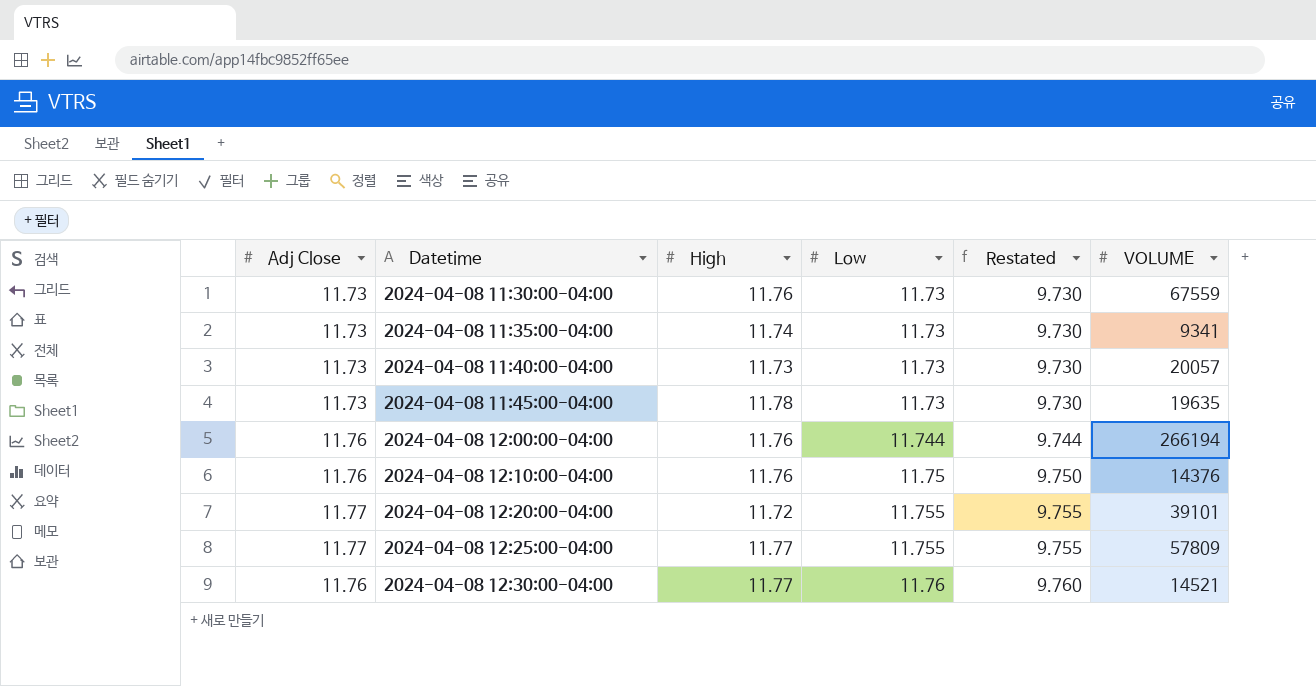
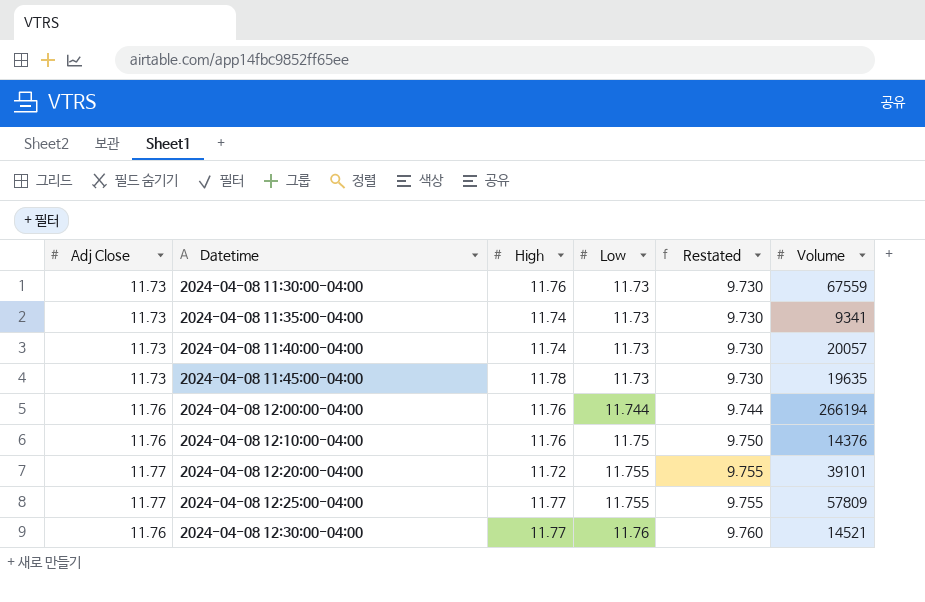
column name: VOLUME -> Volume
2024-04-08 11:40:00-04:00 | High: 11.73 -> 11.74

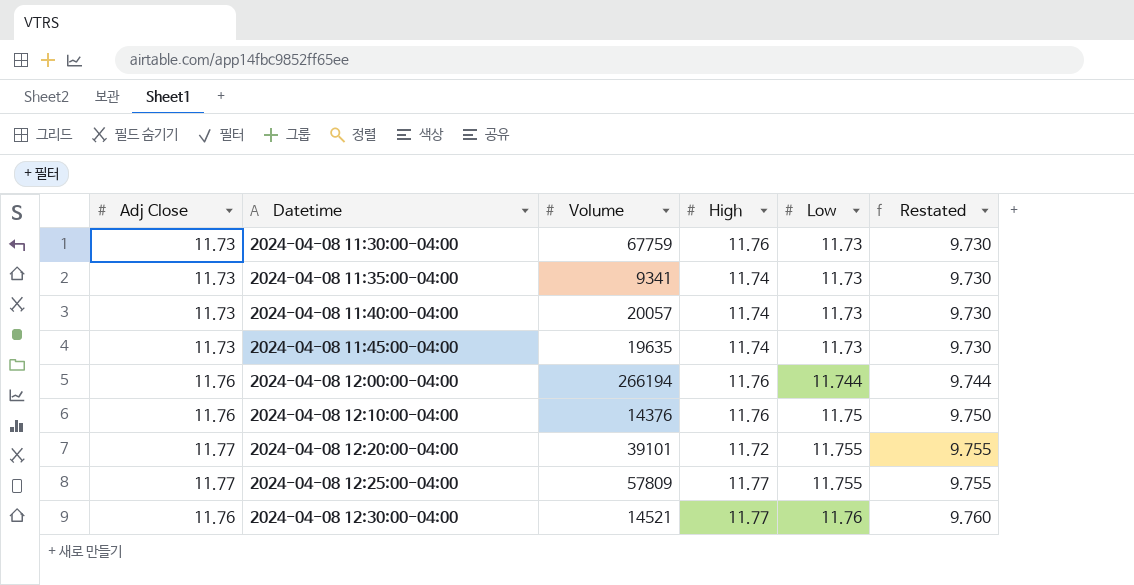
column Volume | position: 6 -> 3
2024-04-08 11:30:00-04:00 | Volume: 67559 -> 67759
2024-04-08 11:45:00-04:00 | High: 11.78 -> 11.74

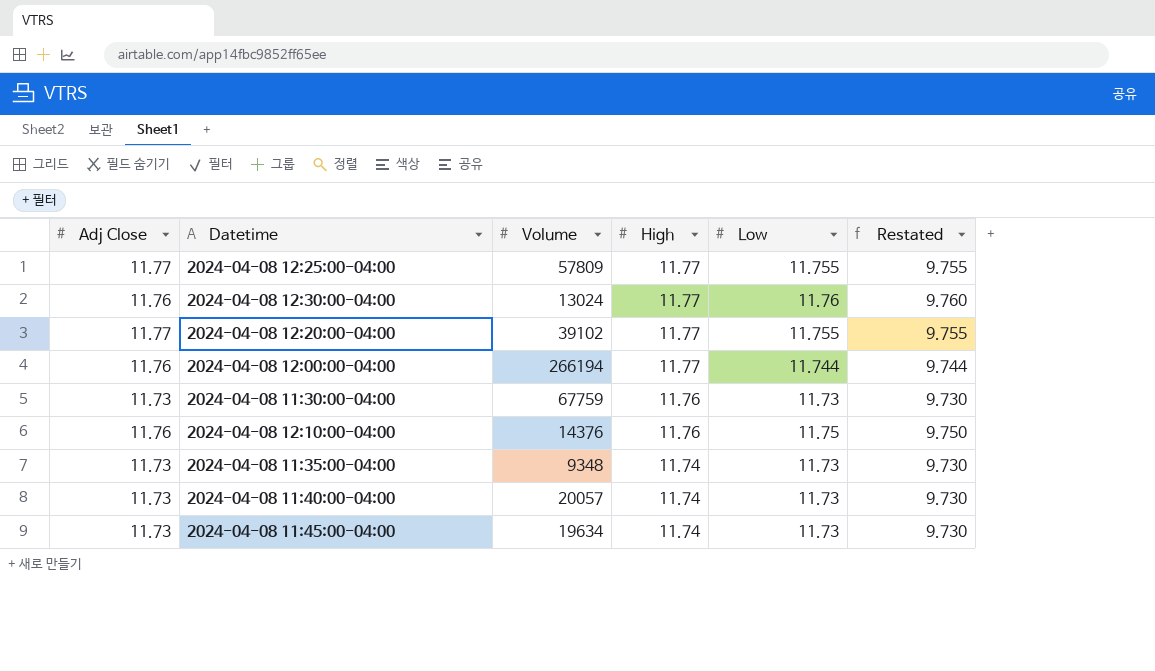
row order: Datetime ascending -> High descending
2024-04-08 12:30:00-04:00 | Volume: 14521 -> 13024
2024-04-08 12:20:00-04:00 | Volume: 39101 -> 39102
2024-04-08 12:20:00-04:00 | High: 11.72 -> 11.77
2024-04-08 12:00:00-04:00 | High: 11.76 -> 11.77
2024-04-08 11:35:00-04:00 | Volume: 9341 -> 9348
2024-04-08 11:45:00-04:00 | Volume: 19635 -> 19634

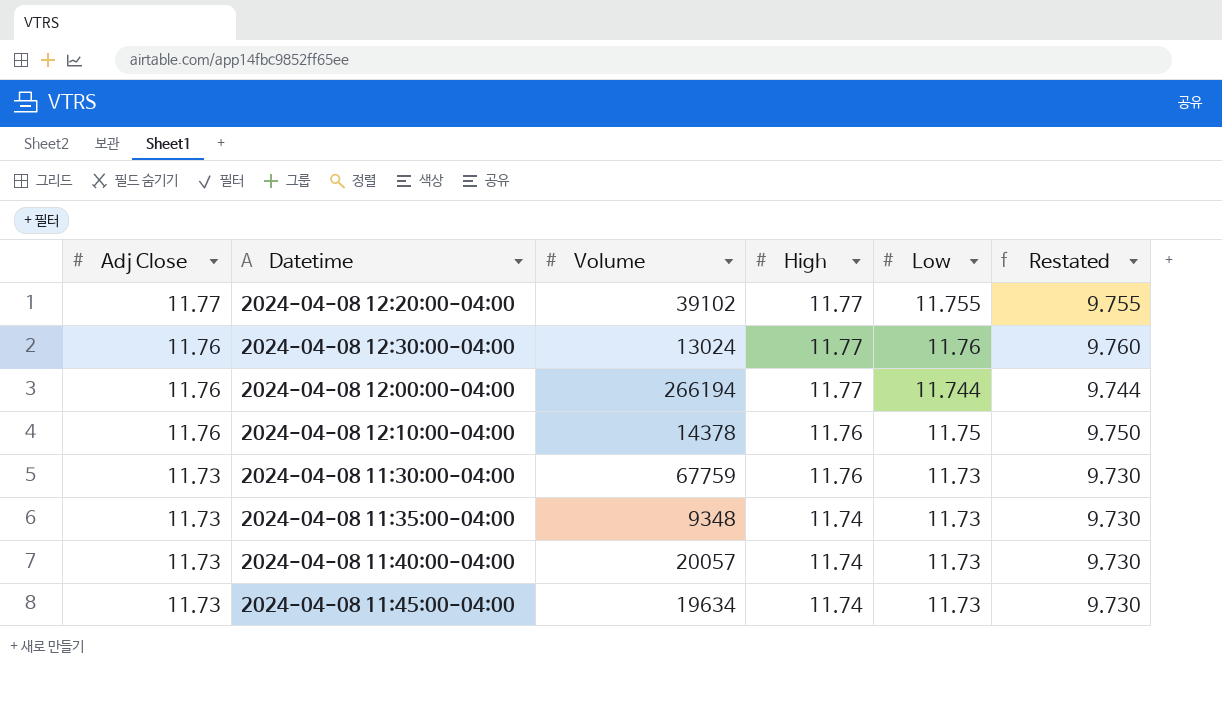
row order: High descending -> Adj Close descending
row 2024-04-08 12:25:00-04:00: 11.77 | 57809 | 11.77 | 11.755 | 9.755 -> none
2024-04-08 12:10:00-04:00 | Volume: 14376 -> 14378

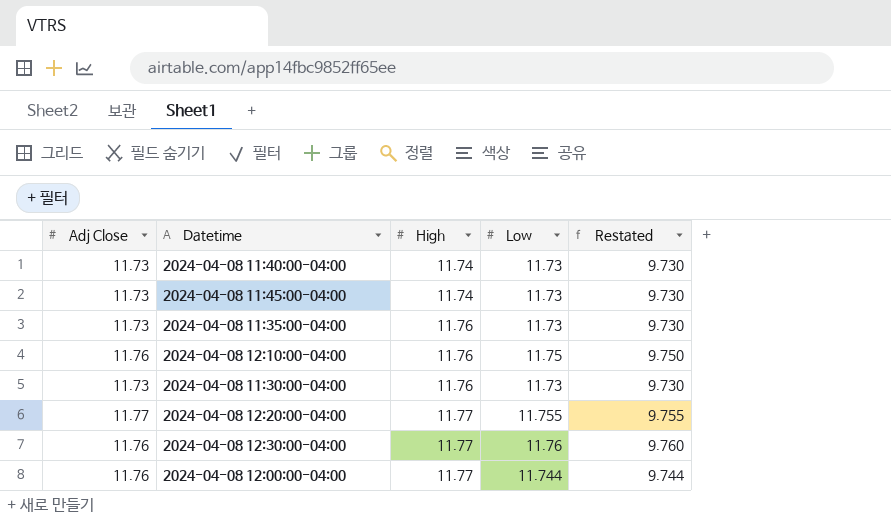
row order: Adj Close descending -> High ascending
column Volume | position: 3 -> none
2024-04-08 11:35:00-04:00 | High: 11.74 -> 11.76

